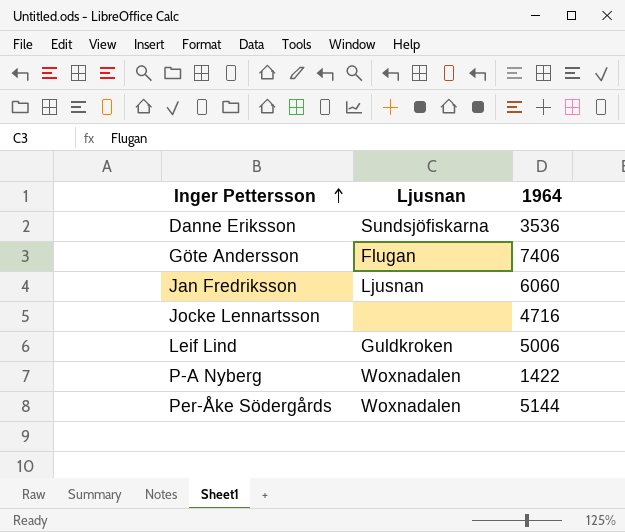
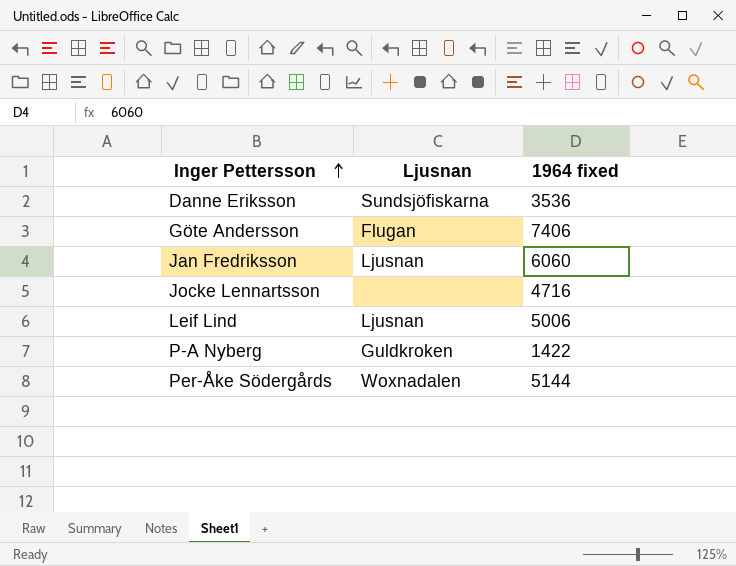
column name: 1964 -> 1964 fixed
Leif Lind | Ljusnan: Guldkroken -> Ljusnan
P-A Nyberg | Ljusnan: Woxnadalen -> Guldkroken

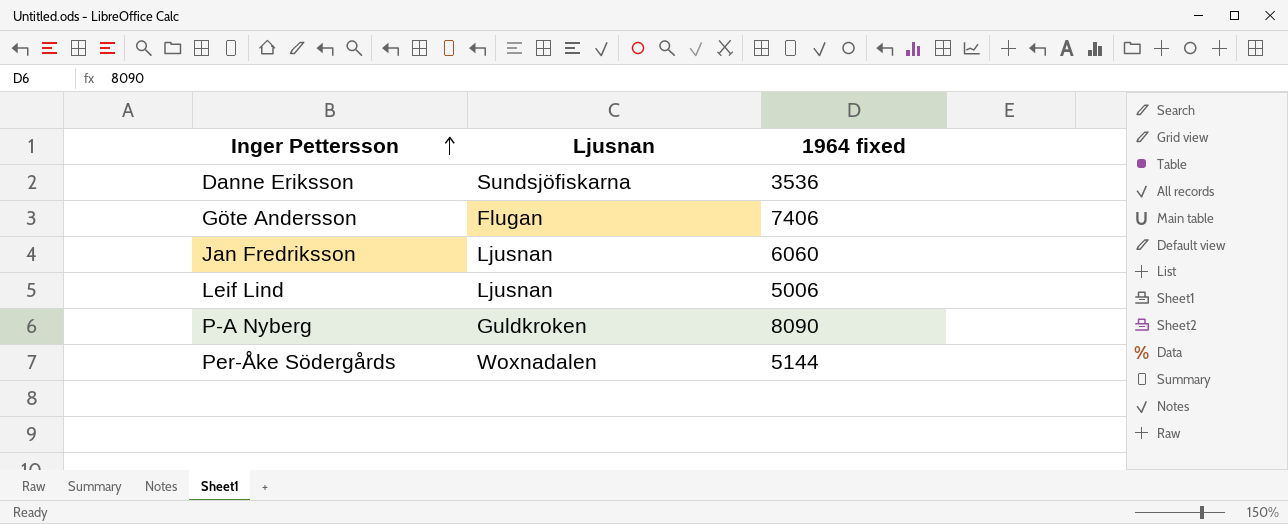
row Jocke Lennartsson: none | 4716 -> none
P-A Nyberg | 1964 fixed: 1422 -> 8090

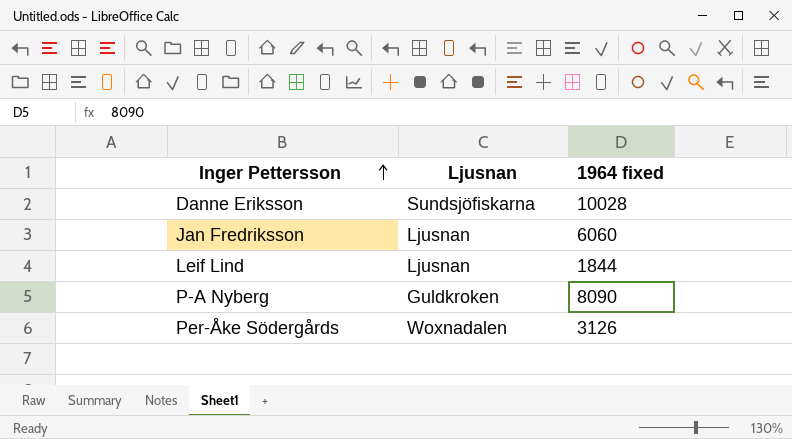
row Göte Andersson: Flugan | 7406 -> none
Danne Eriksson | 1964 fixed: 3536 -> 10028
Leif Lind | 1964 fixed: 5006 -> 1844
Per-Åke Södergårds | 1964 fixed: 5144 -> 3126

